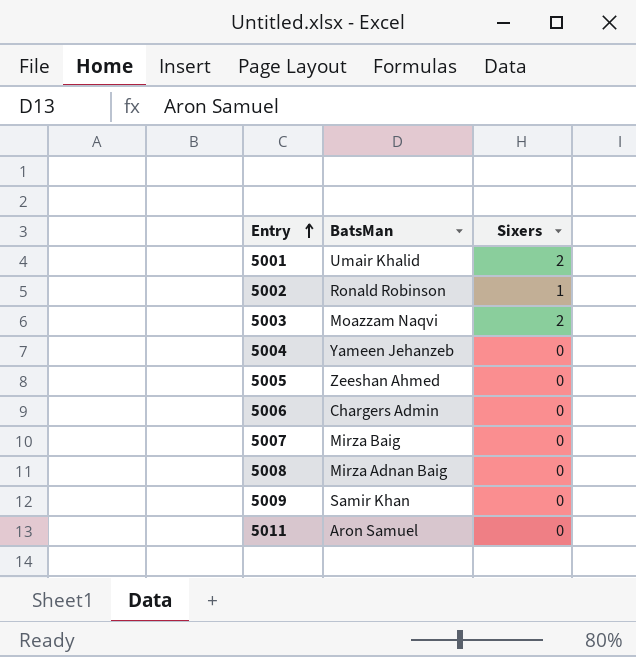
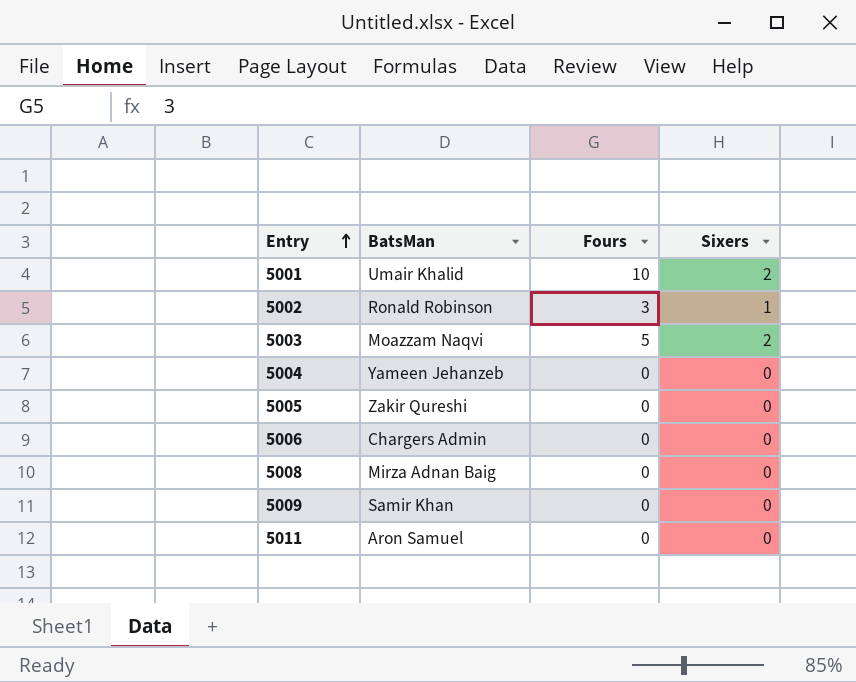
column Fours | position: none -> 3
row 5007: Mirza Baig | 0 -> none
5005 | BatsMan: Zeeshan Ahmed -> Zakir Qureshi

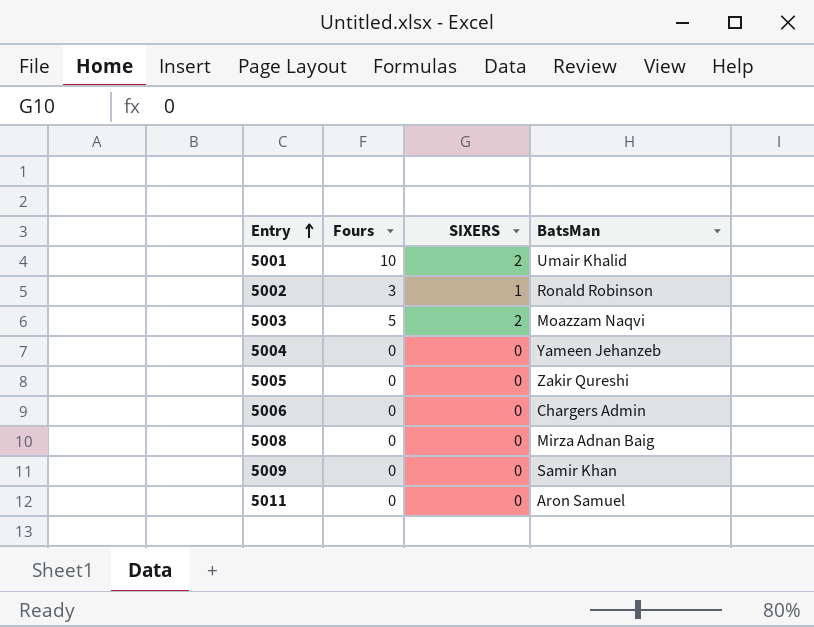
column name: Sixers -> SIXERS
column BatsMan | position: 2 -> 4

